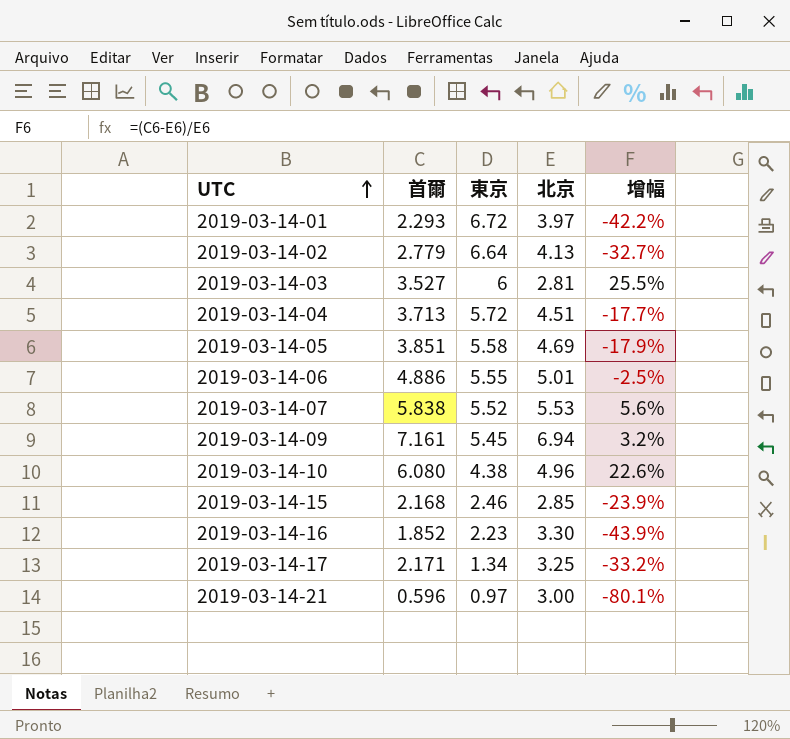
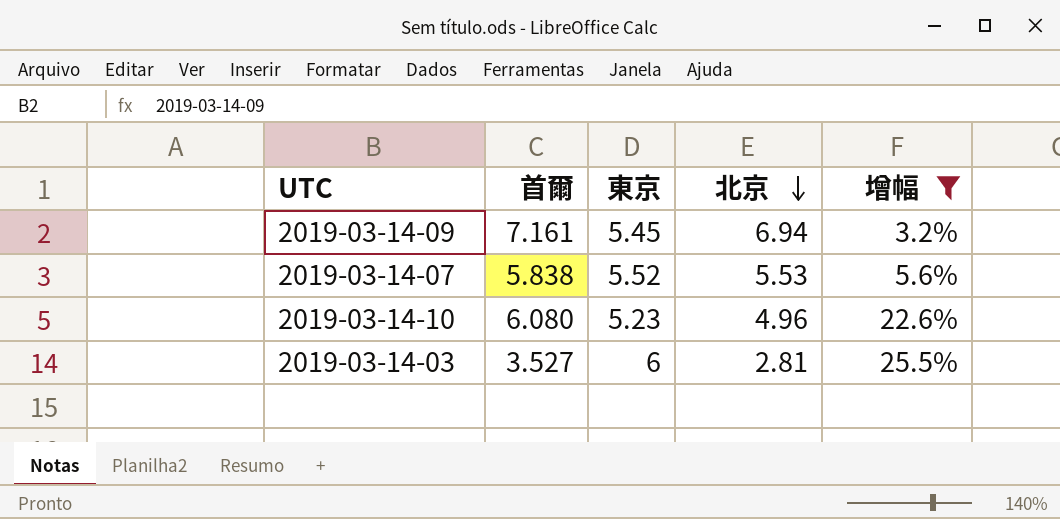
filter: none -> 增幅 >= 3.2%
row order: UTC ascending -> 北京 descending
2019-03-14-10 | 東京: 4.38 -> 5.23

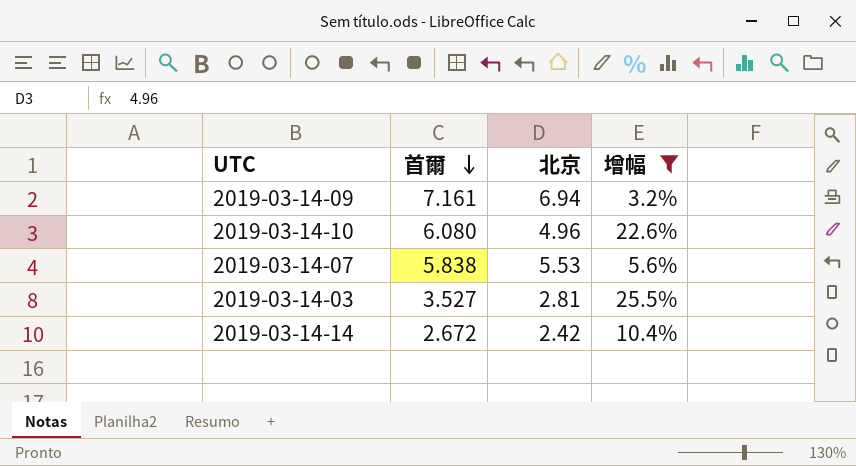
row order: 北京 descending -> 首爾 descending
column 東京 | position: 3 -> none
row 2019-03-14-14: none -> 2.672 | 2.42 | 10.4%

